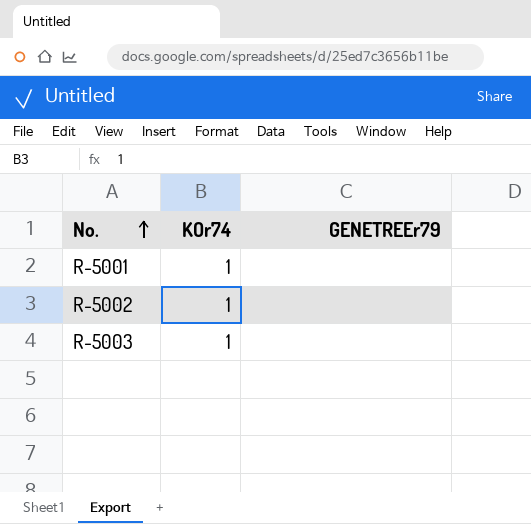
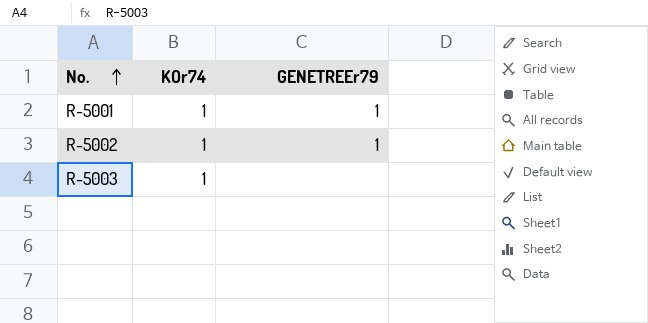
R-5001 | GENETREEr79: none -> 1
R-5002 | GENETREEr79: none -> 1

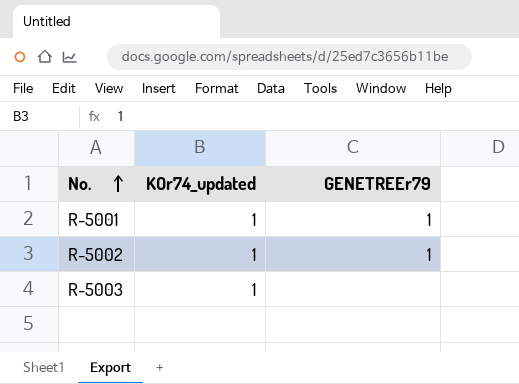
column name: KOr74 -> KOr74_updated

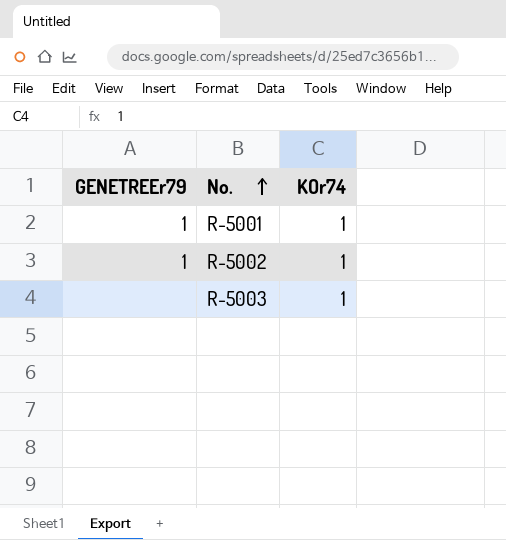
column GENETREEr79 | position: 3 -> 1
column name: KOr74_updated -> KOr74

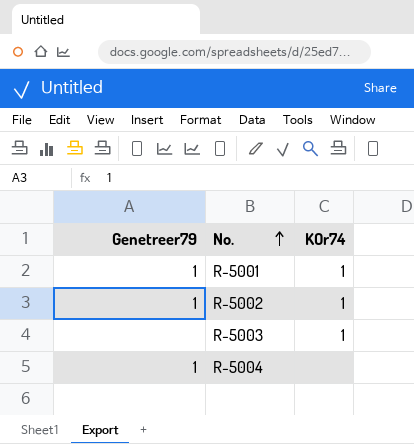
column name: GENETREEr79 -> Genetreer79
row R-5004: none -> 1 | none

